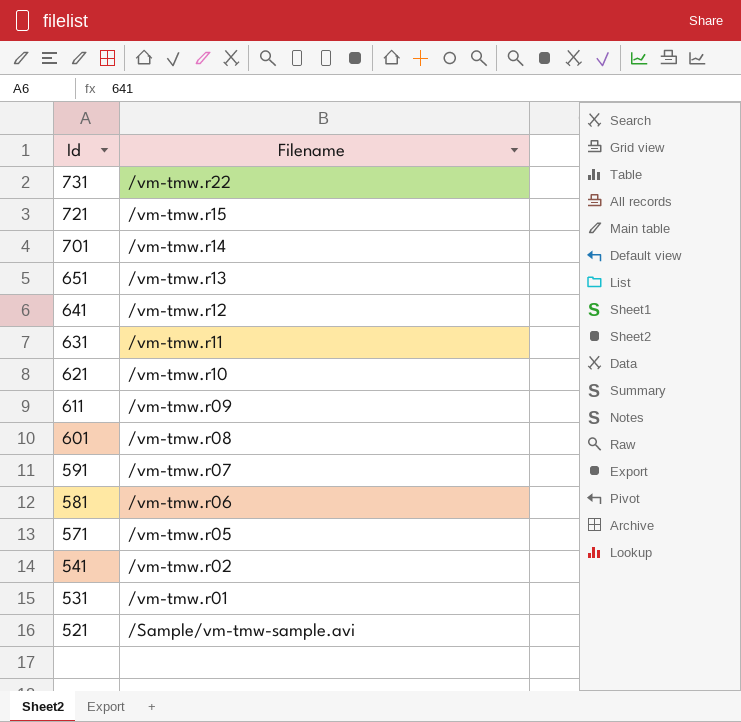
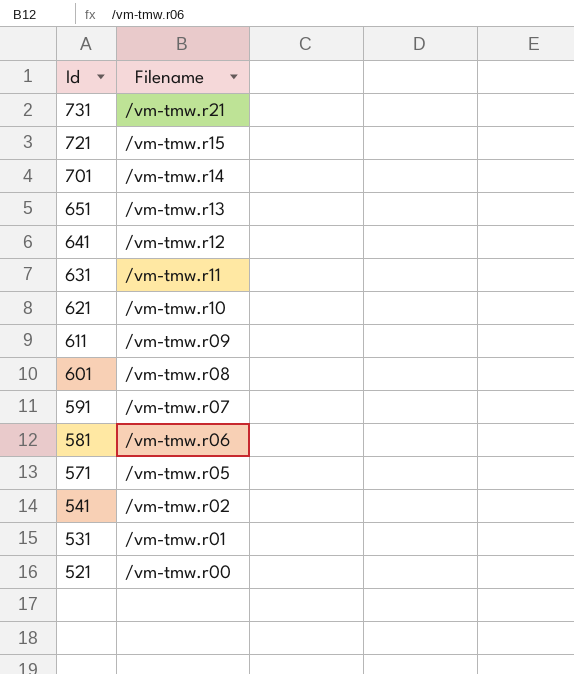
731 | Filename: /vm-tmw.r22 -> /vm-tmw.r21
521 | Filename: /Sample/vm-tmw-sample.avi -> /vm-tmw.r00

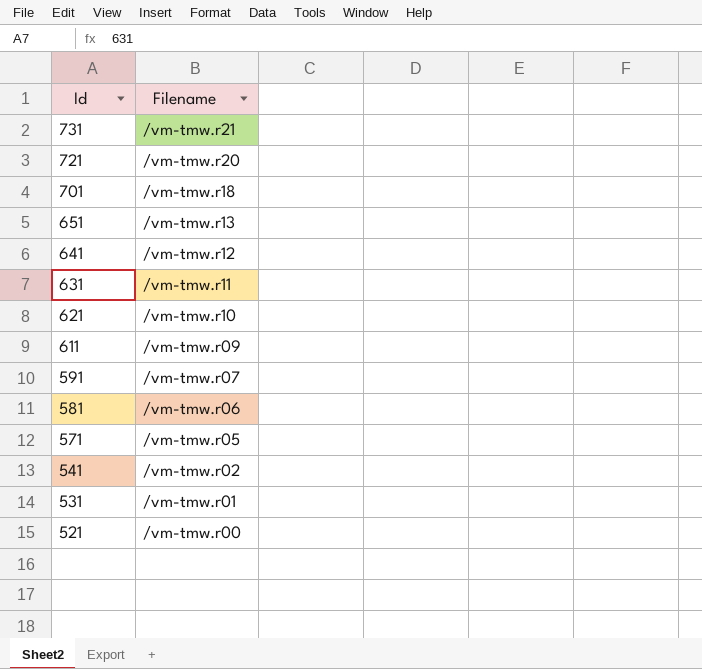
row 601: /vm-tmw.r08 -> none
721 | Filename: /vm-tmw.r15 -> /vm-tmw.r20
701 | Filename: /vm-tmw.r14 -> /vm-tmw.r18

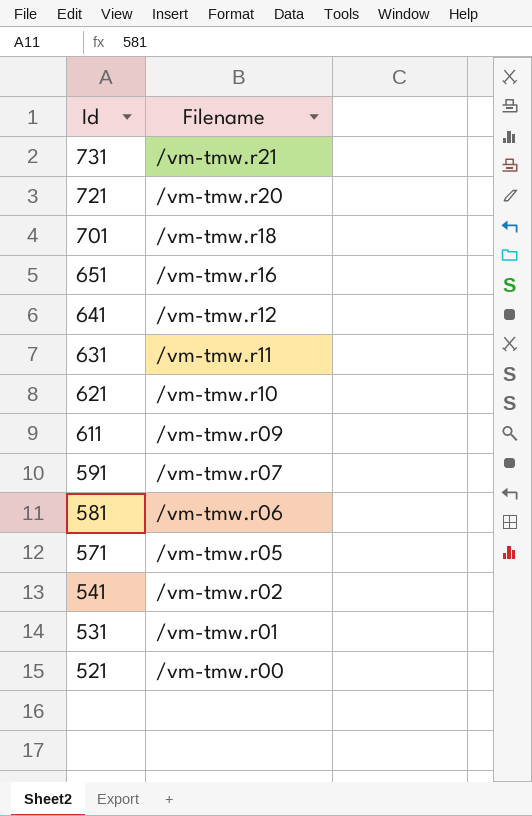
651 | Filename: /vm-tmw.r13 -> /vm-tmw.r16

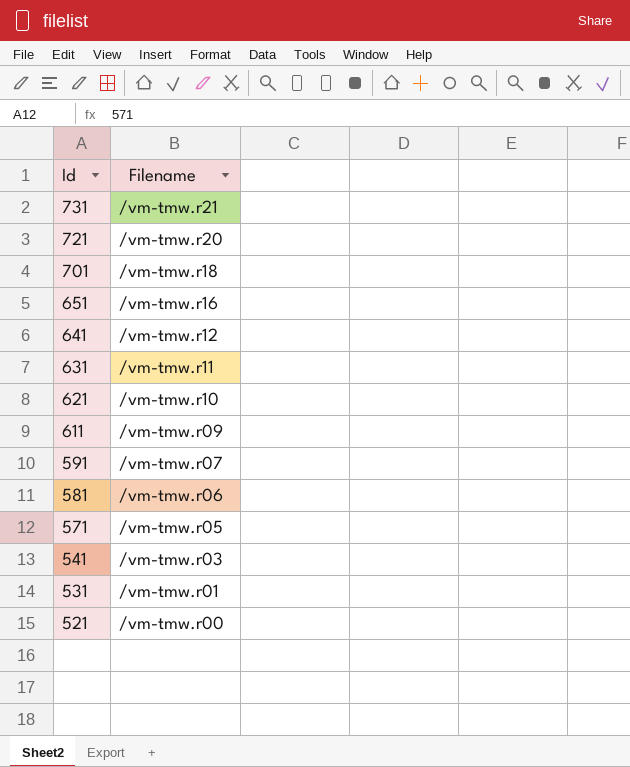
541 | Filename: /vm-tmw.r02 -> /vm-tmw.r03

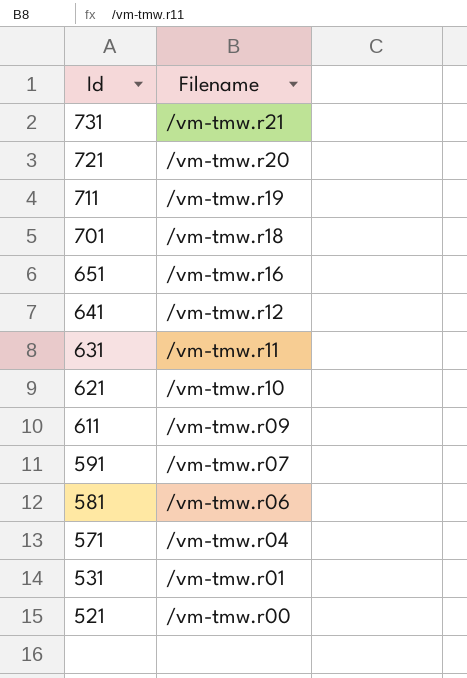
row 541: /vm-tmw.r03 -> none
row 711: none -> /vm-tmw.r19
571 | Filename: /vm-tmw.r05 -> /vm-tmw.r04

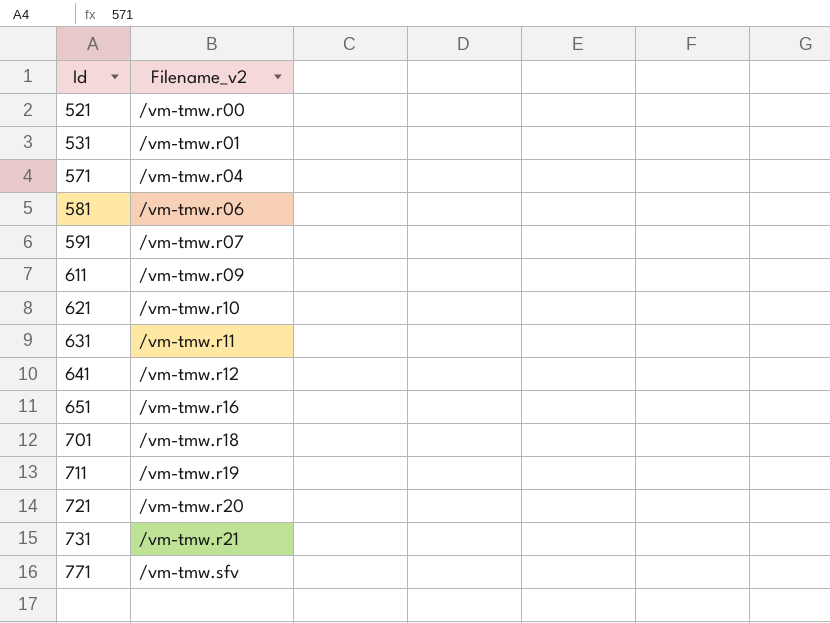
row order: Id descending -> Id ascending
column name: Filename -> Filename_v2
row 771: none -> /vm-tmw.sfv

